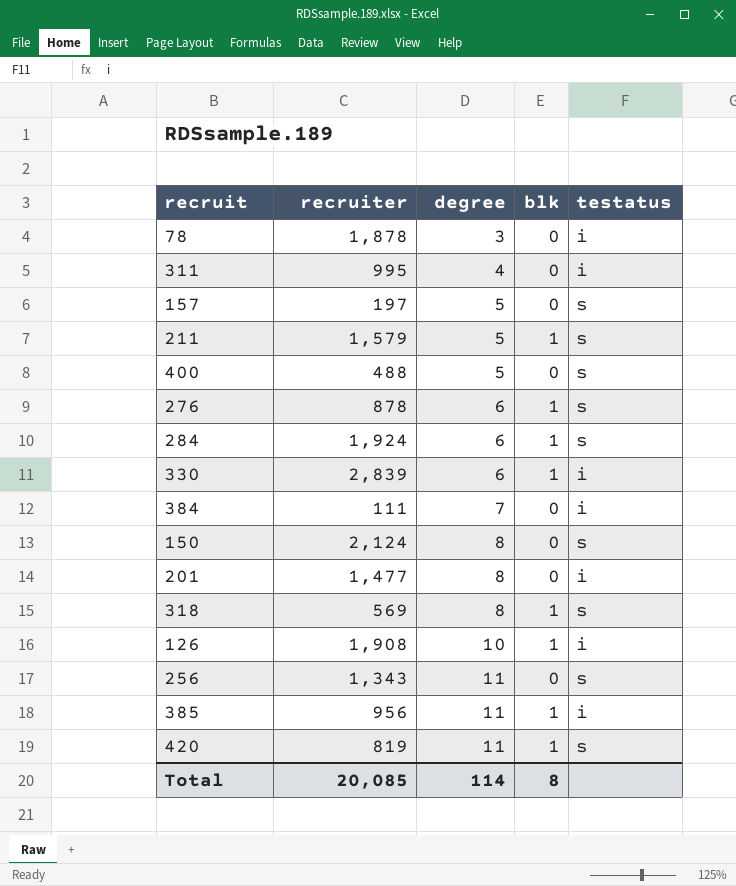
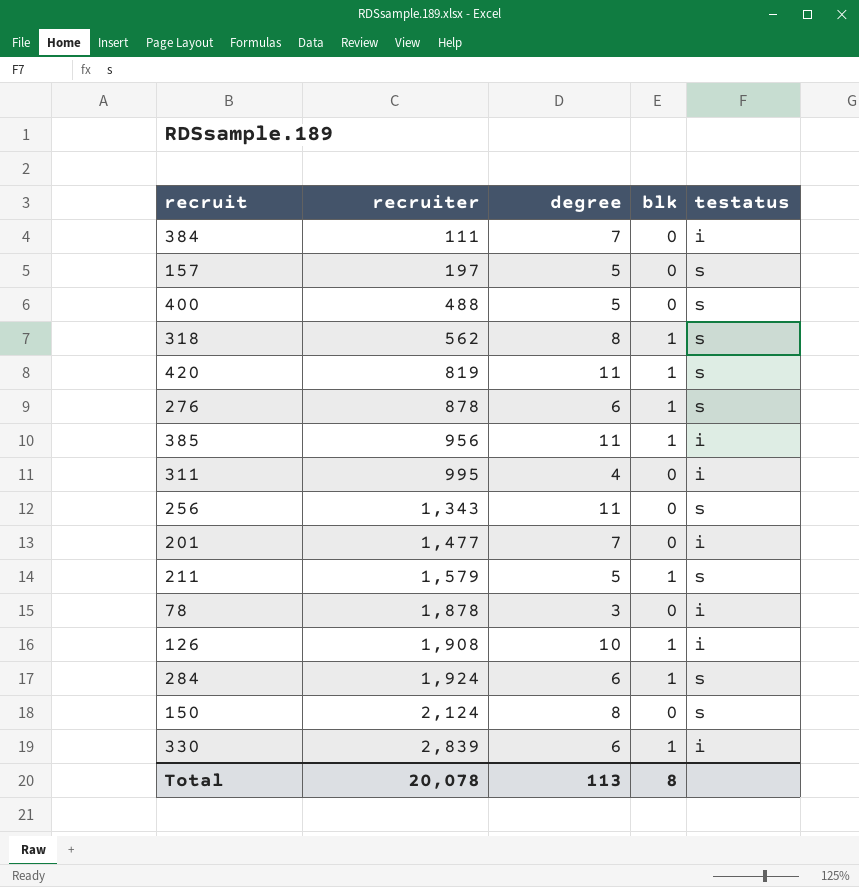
row order: degree ascending -> recruiter ascending
318 | recruiter: 569 -> 562
201 | degree: 8 -> 7
Total | recruiter: 20,085 -> 20,078
Total | degree: 114 -> 113

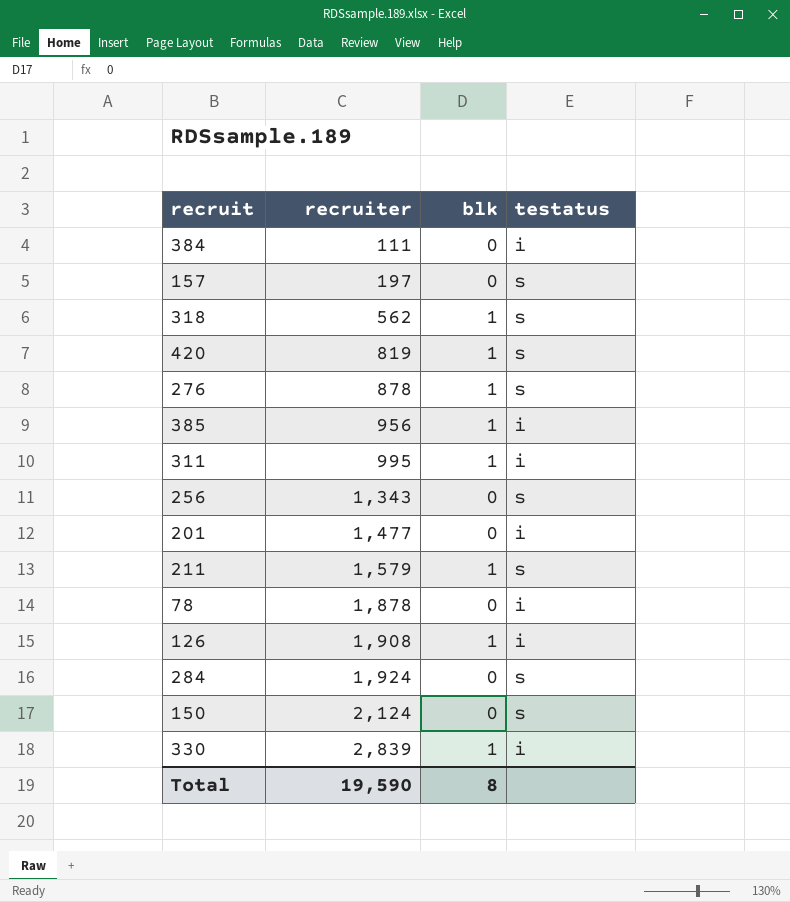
column degree | position: 3 -> none
row 400: 488 | 5 | 0 | s -> none
311 | blk: 0 -> 1
284 | blk: 1 -> 0
Total | recruiter: 20,078 -> 19,590

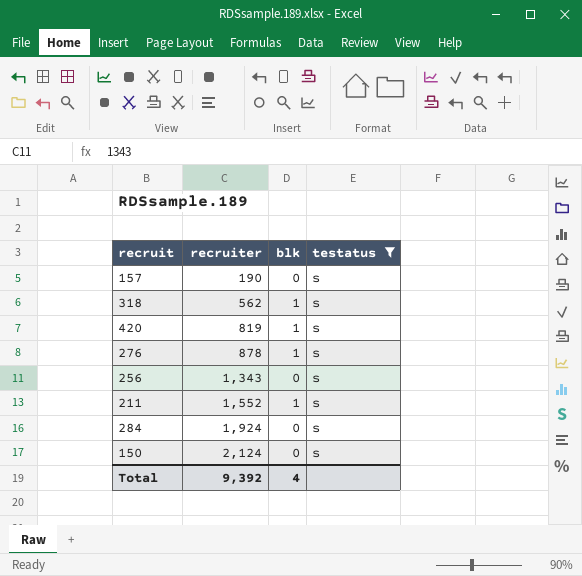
filter: none -> testatus = s
157 | recruiter: 197 -> 190
211 | recruiter: 1,579 -> 1,552
Total | recruiter: 19,590 -> 9,392
Total | blk: 8 -> 4

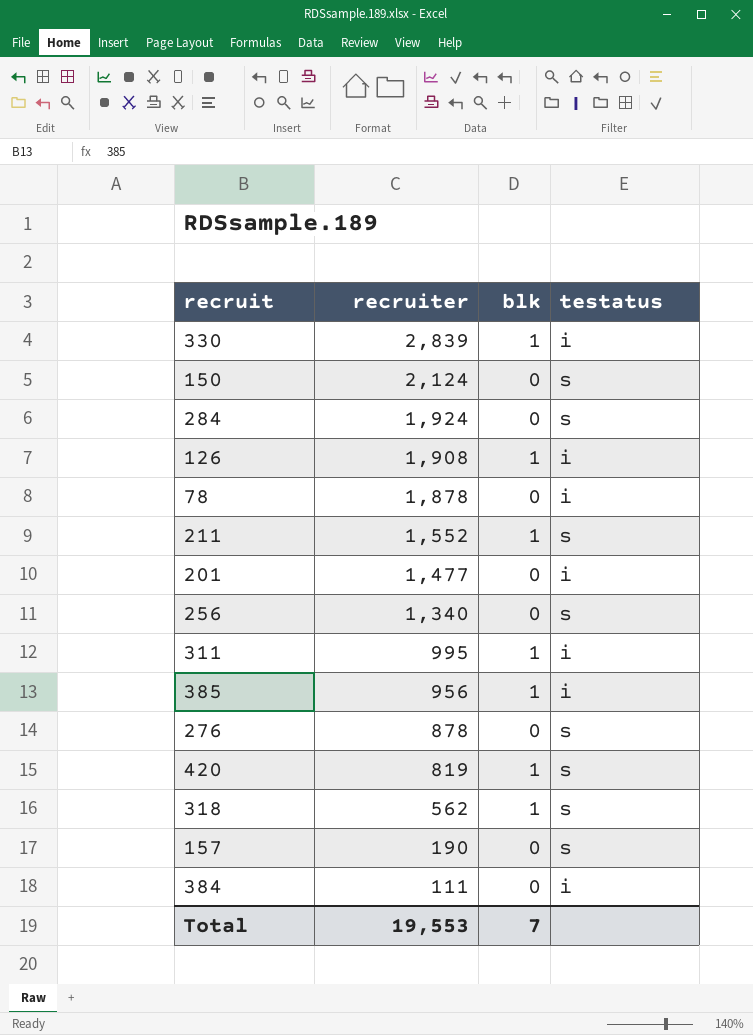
filter: testatus = s -> none
row order: recruiter ascending -> recruiter descending
256 | recruiter: 1,343 -> 1,340
276 | blk: 1 -> 0
Total | recruiter: 9,392 -> 19,553
Total | blk: 4 -> 7

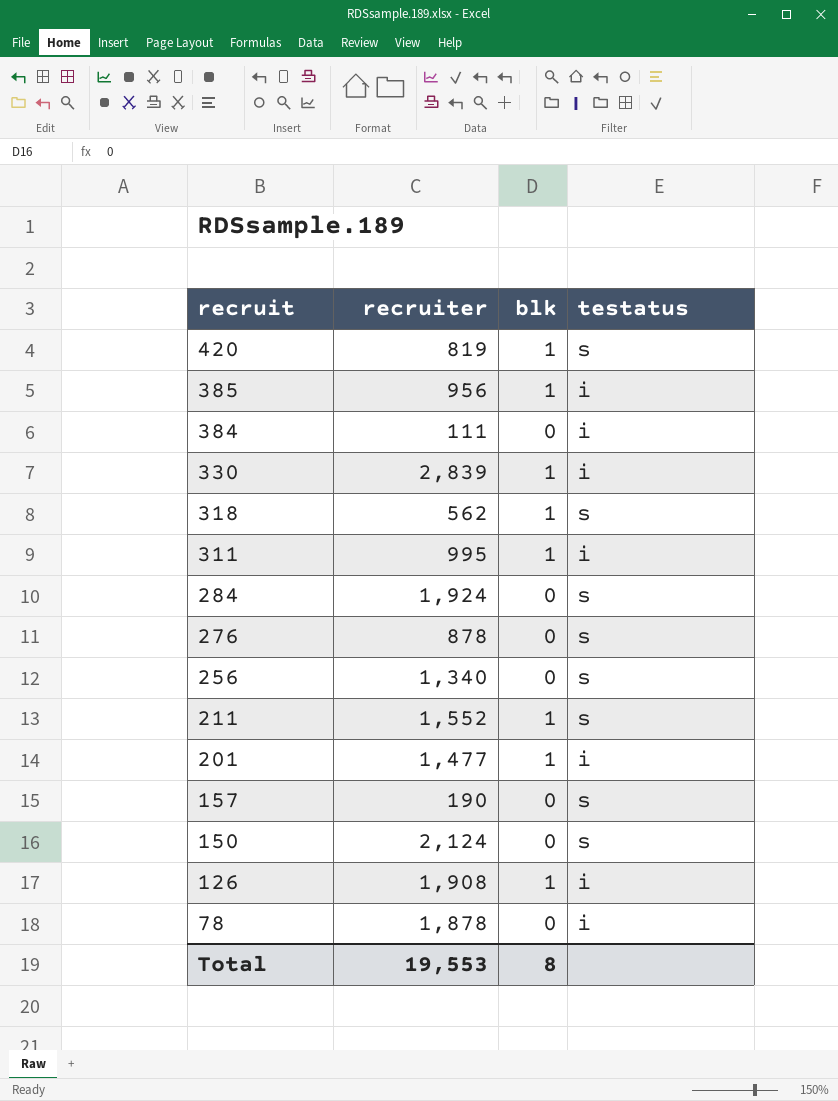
row order: recruiter descending -> recruit descending
201 | blk: 0 -> 1
Total | blk: 7 -> 8

